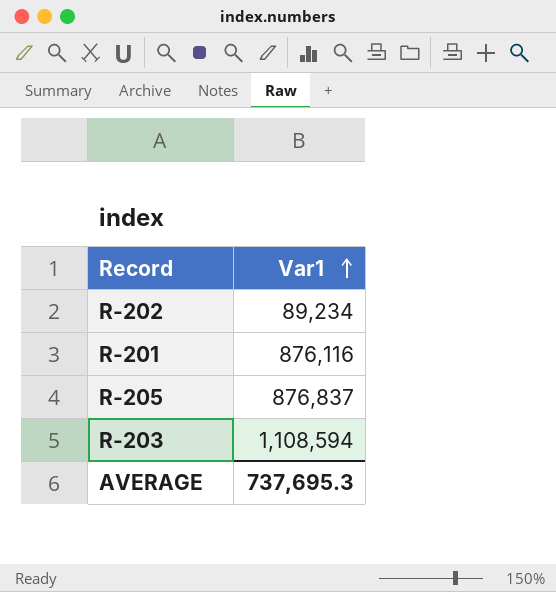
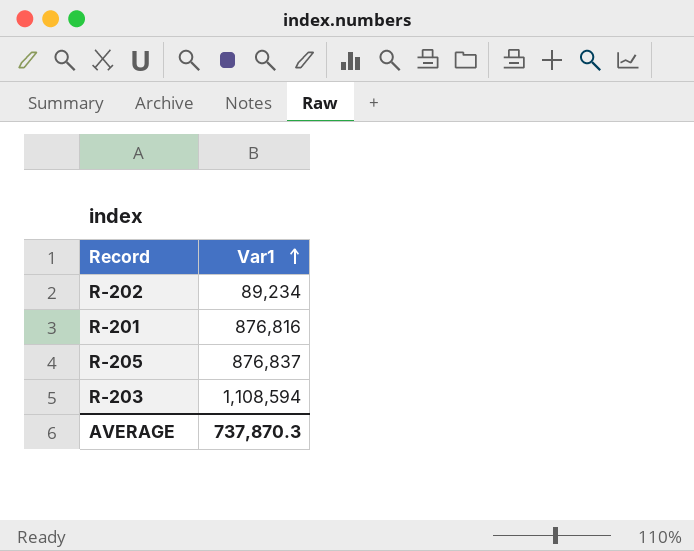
R-201 | Var1: 876,116 -> 876,816
AVERAGE | Var1: 737,695.3 -> 737,870.3

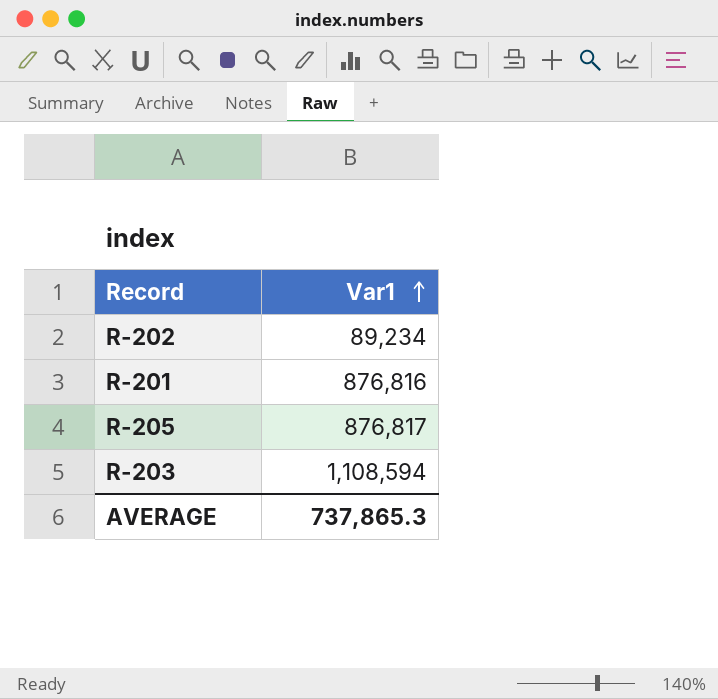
R-205 | Var1: 876,837 -> 876,817
AVERAGE | Var1: 737,870.3 -> 737,865.3

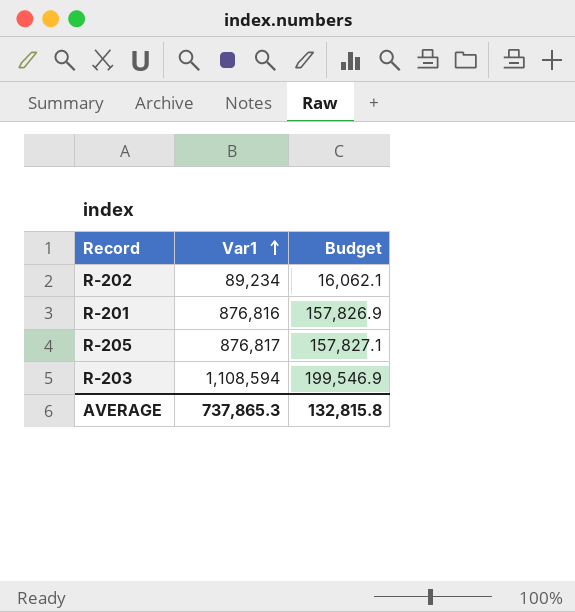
column Budget | formula: none -> [Var1] * 0.18

